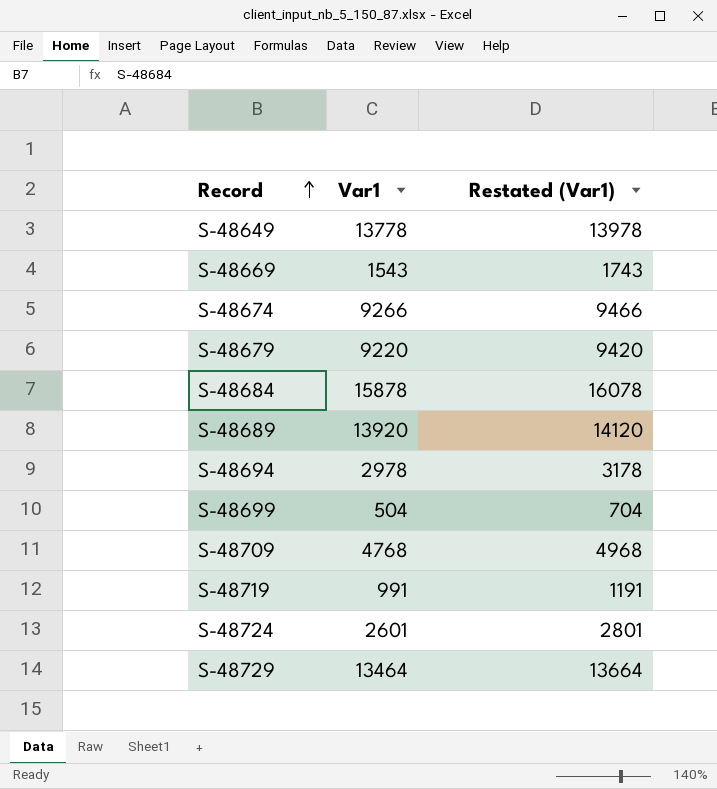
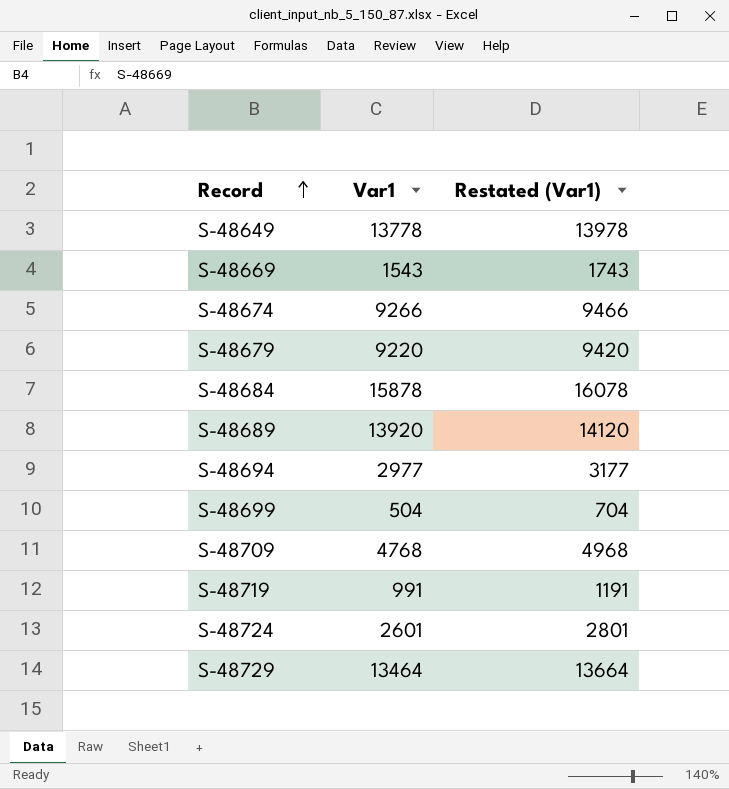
S-48694 | Var1: 2978 -> 2977
S-48694 | Restated (Var1): 3178 -> 3177

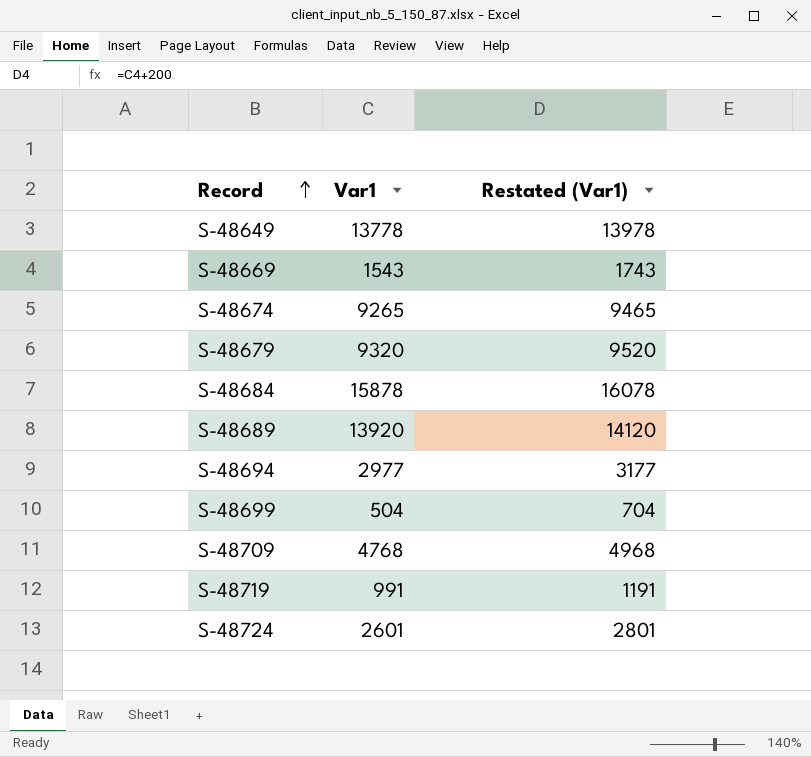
row S-48729: 13464 | 13664 -> none
S-48674 | Var1: 9266 -> 9265
S-48674 | Restated (Var1): 9466 -> 9465
S-48679 | Var1: 9220 -> 9320
S-48679 | Restated (Var1): 9420 -> 9520

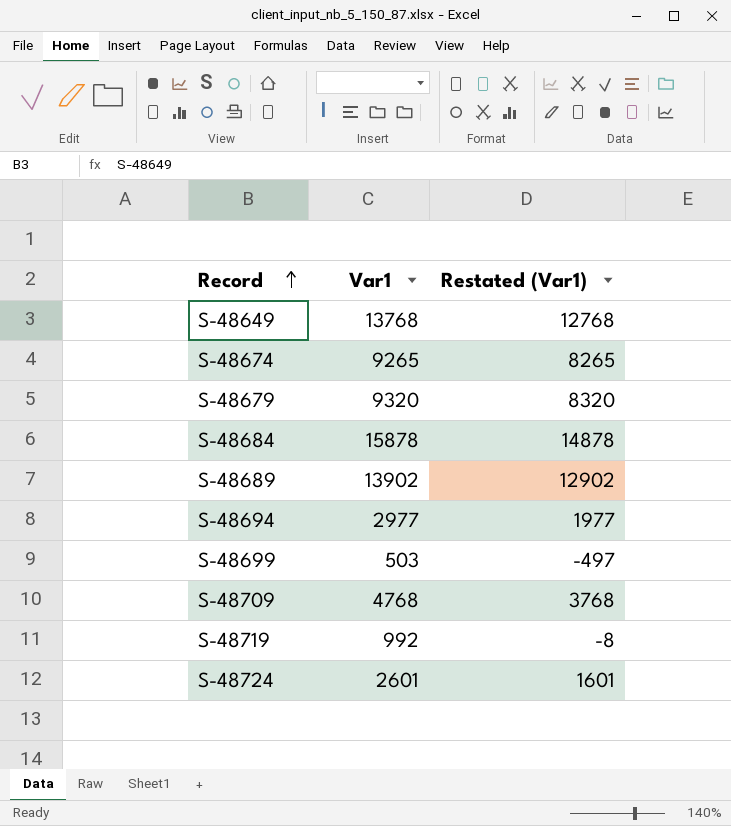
column Restated (Var1) | formula: [Var1] + 200 -> [Var1] - 1000
row S-48669: 1543 | 1743 -> none
S-48649 | Var1: 13778 -> 13768
S-48689 | Var1: 13920 -> 13902
S-48699 | Var1: 504 -> 503
S-48719 | Var1: 991 -> 992

